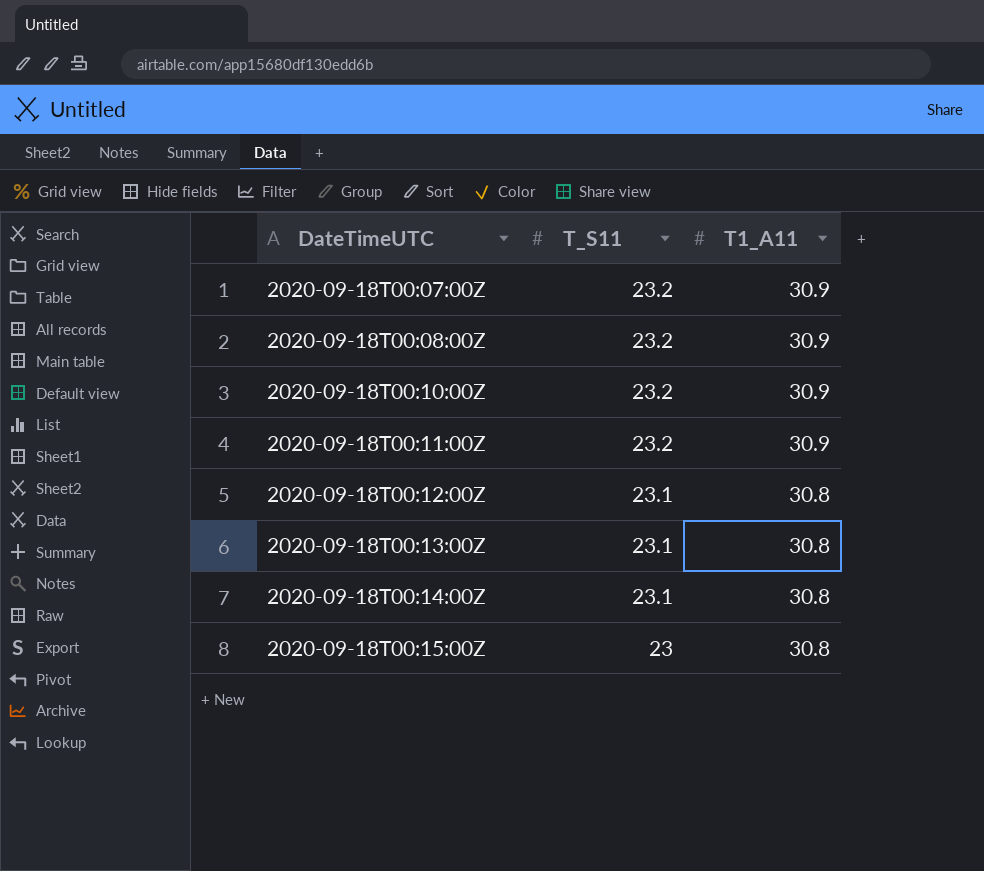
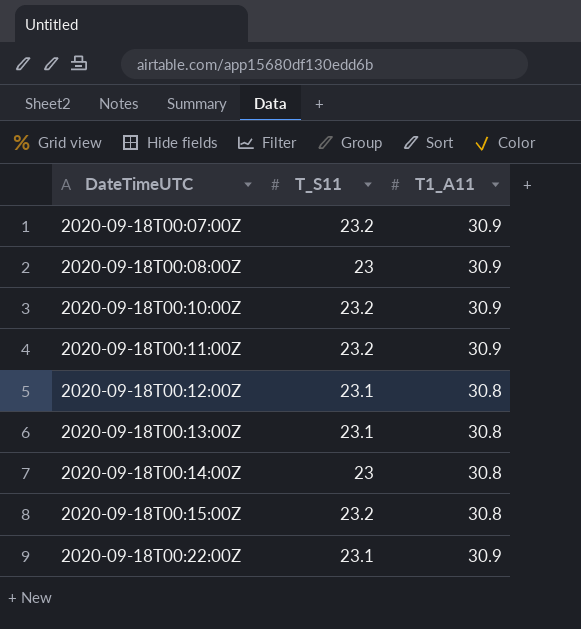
2020-09-18T00:08:00Z | T_S11: 23.2 -> 23
2020-09-18T00:14:00Z | T_S11: 23.1 -> 23
2020-09-18T00:15:00Z | T_S11: 23 -> 23.2
row 2020-09-18T00:22:00Z: none -> 23.1 | 30.9

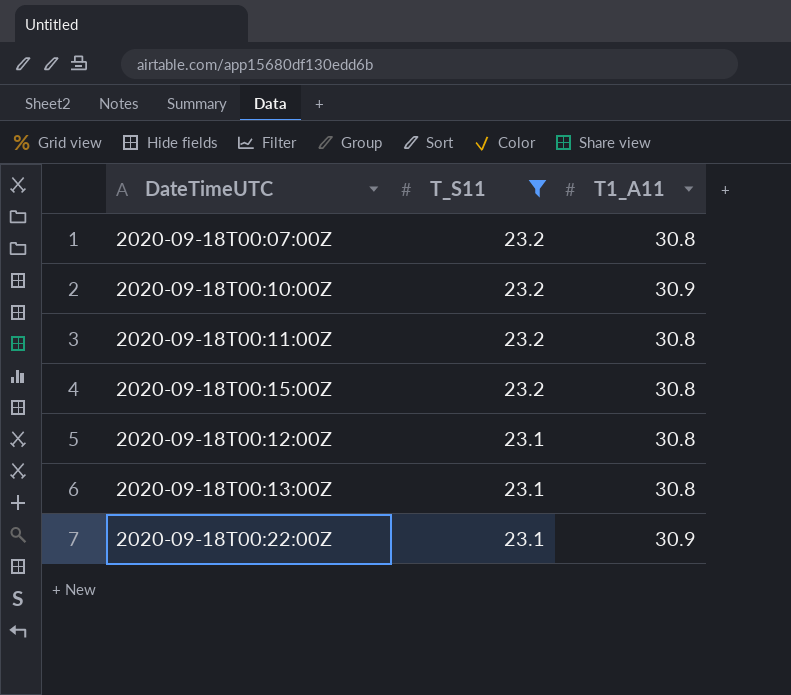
filter: none -> T_S11 != 23
row order: DateTimeUTC ascending -> T_S11 descending
2020-09-18T00:07:00Z | T1_A11: 30.9 -> 30.8
2020-09-18T00:11:00Z | T1_A11: 30.9 -> 30.8

